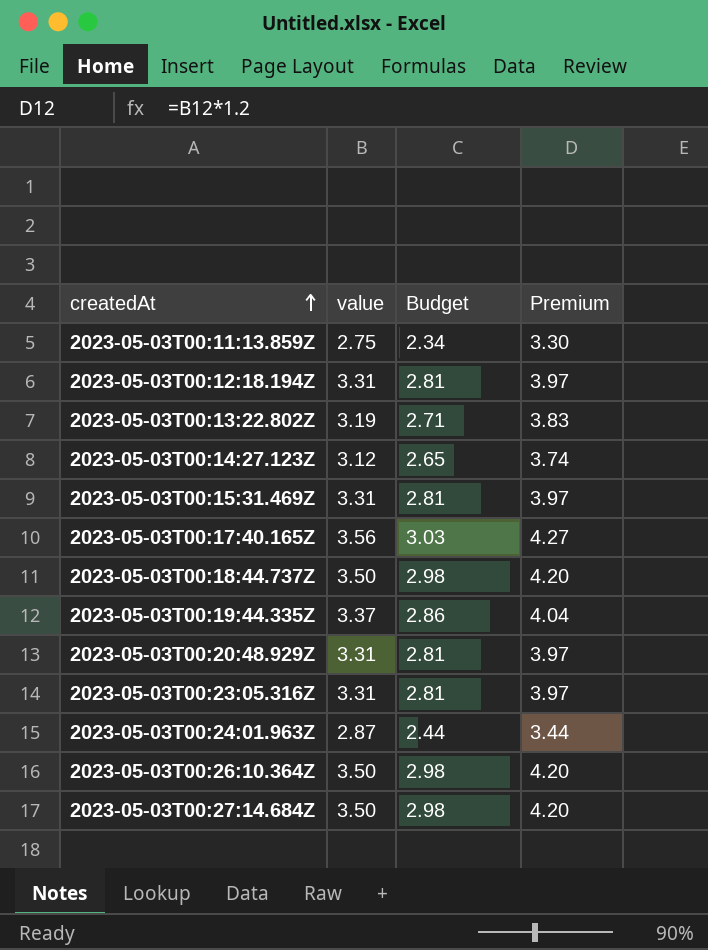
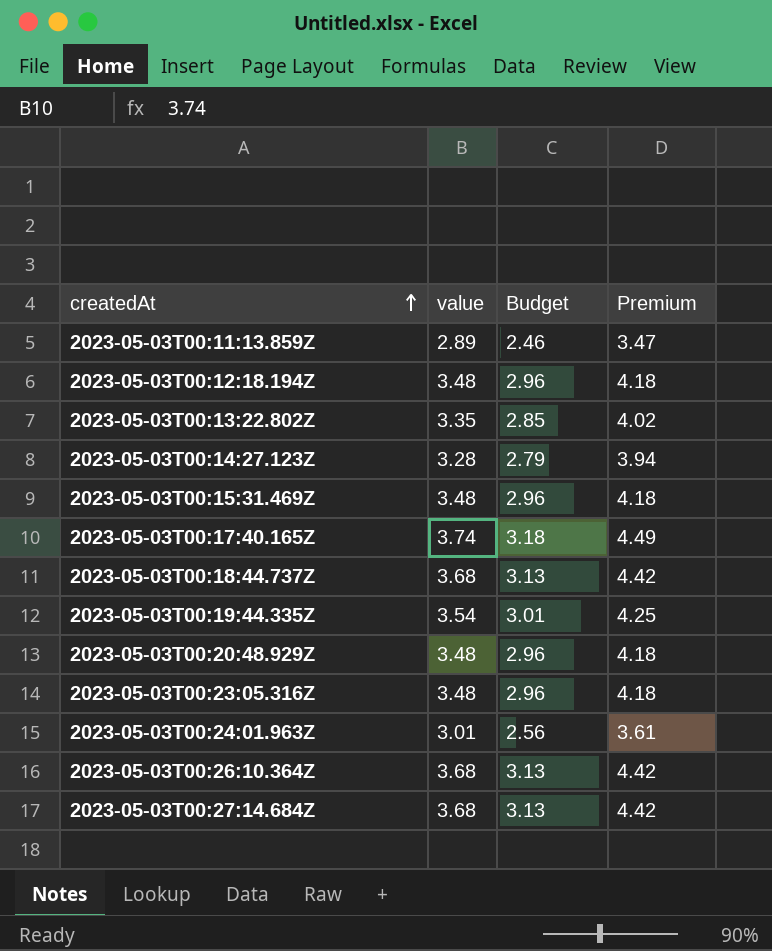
2023-05-03T00:11:13.859Z | value: 2.75 -> 2.89
2023-05-03T00:11:13.859Z | Budget: 2.34 -> 2.46
2023-05-03T00:11:13.859Z | Premium: 3.30 -> 3.47
2023-05-03T00:12:18.194Z | value: 3.31 -> 3.48
2023-05-03T00:12:18.194Z | Budget: 2.81 -> 2.96
2023-05-03T00:12:18.194Z | Premium: 3.97 -> 4.18
2023-05-03T00:13:22.802Z | value: 3.19 -> 3.35
2023-05-03T00:13:22.802Z | Budget: 2.71 -> 2.85
2023-05-03T00:13:22.802Z | Premium: 3.83 -> 4.02
2023-05-03T00:14:27.123Z | value: 3.12 -> 3.28
2023-05-03T00:14:27.123Z | Budget: 2.65 -> 2.79
2023-05-03T00:14:27.123Z | Premium: 3.74 -> 3.94
2023-05-03T00:15:31.469Z | value: 3.31 -> 3.48
2023-05-03T00:15:31.469Z | Budget: 2.81 -> 2.96
2023-05-03T00:15:31.469Z | Premium: 3.97 -> 4.18
2023-05-03T00:17:40.165Z | value: 3.56 -> 3.74
2023-05-03T00:17:40.165Z | Budget: 3.03 -> 3.18
2023-05-03T00:17:40.165Z | Premium: 4.27 -> 4.49
2023-05-03T00:18:44.737Z | value: 3.50 -> 3.68
2023-05-03T00:18:44.737Z | Budget: 2.98 -> 3.13
2023-05-03T00:18:44.737Z | Premium: 4.20 -> 4.42
2023-05-03T00:19:44.335Z | value: 3.37 -> 3.54
2023-05-03T00:19:44.335Z | Budget: 2.86 -> 3.01
2023-05-03T00:19:44.335Z | Premium: 4.04 -> 4.25
2023-05-03T00:20:48.929Z | value: 3.31 -> 3.48
2023-05-03T00:20:48.929Z | Budget: 2.81 -> 2.96
2023-05-03T00:20:48.929Z | Premium: 3.97 -> 4.18
2023-05-03T00:23:05.316Z | value: 3.31 -> 3.48
2023-05-03T00:23:05.316Z | Budget: 2.81 -> 2.96
2023-05-03T00:23:05.316Z | Premium: 3.97 -> 4.18
2023-05-03T00:24:01.963Z | value: 2.87 -> 3.01
2023-05-03T00:24:01.963Z | Budget: 2.44 -> 2.56
2023-05-03T00:24:01.963Z | Premium: 3.44 -> 3.61
2023-05-03T00:26:10.364Z | value: 3.50 -> 3.68
2023-05-03T00:26:10.364Z | Budget: 2.98 -> 3.13
2023-05-03T00:26:10.364Z | Premium: 4.20 -> 4.42
2023-05-03T00:27:14.684Z | value: 3.50 -> 3.68
2023-05-03T00:27:14.684Z | Budget: 2.98 -> 3.13
2023-05-03T00:27:14.684Z | Premium: 4.20 -> 4.42

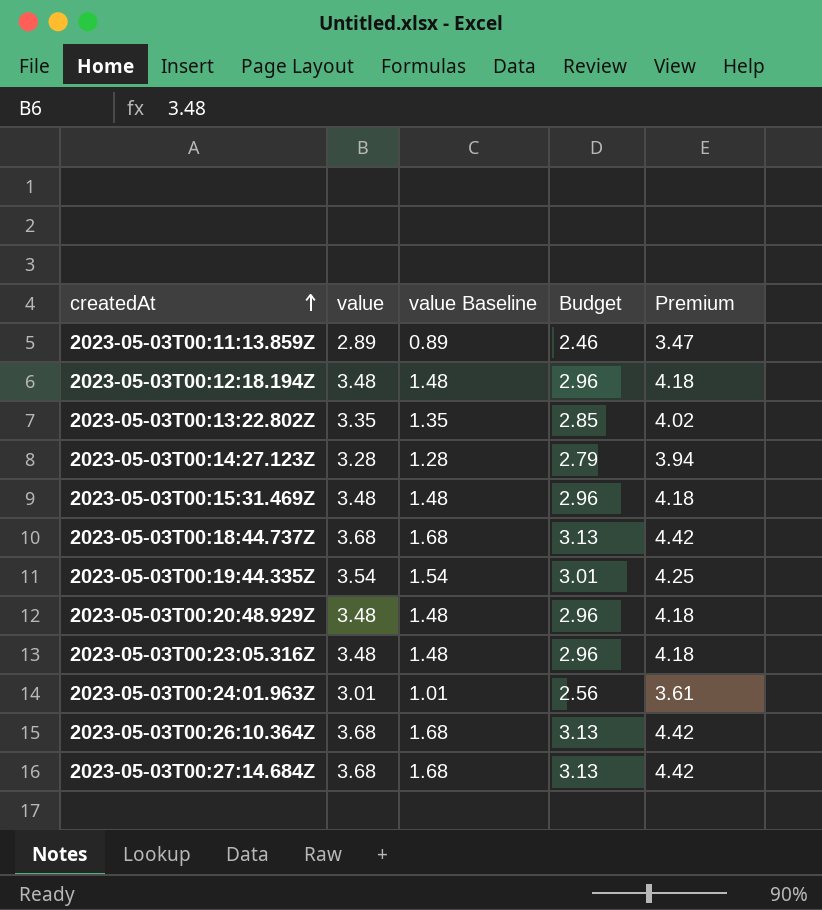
column value Baseline | formula: none -> [value] - 2
row 2023-05-03T00:17:40.165Z: 3.74 | 3.18 | 4.49 -> none

